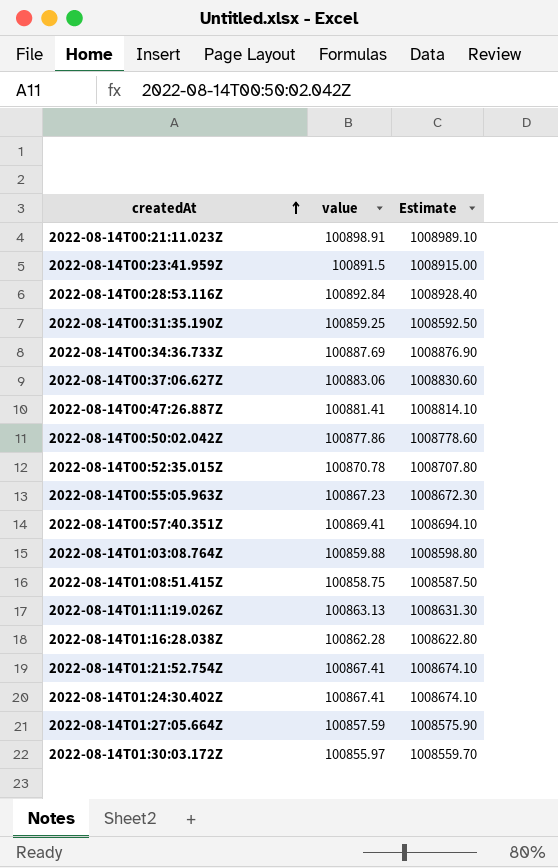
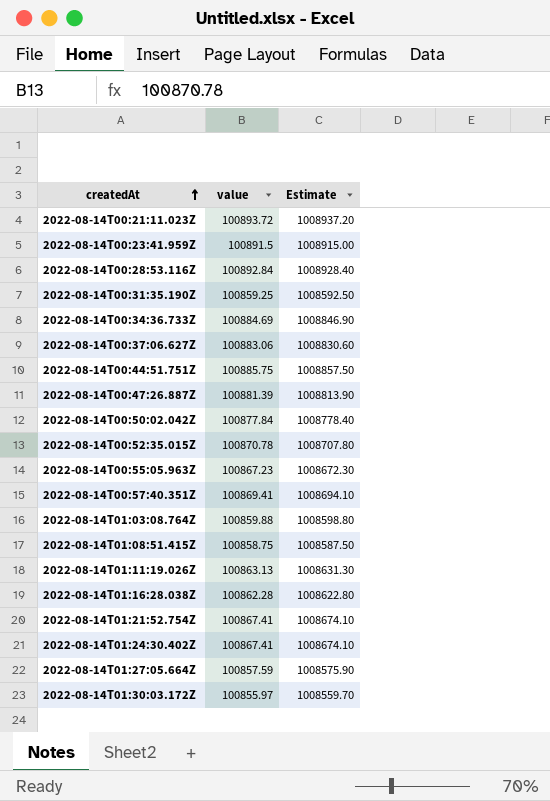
2022-08-14T00:21:11.023Z | value: 100898.91 -> 100893.72
2022-08-14T00:21:11.023Z | Estimate: 1008989.10 -> 1008937.20
2022-08-14T00:34:36.733Z | value: 100887.69 -> 100884.69
2022-08-14T00:34:36.733Z | Estimate: 1008876.90 -> 1008846.90
row 2022-08-14T00:44:51.751Z: none -> 100885.75 | 1008857.50
2022-08-14T00:47:26.887Z | value: 100881.41 -> 100881.39
2022-08-14T00:47:26.887Z | Estimate: 1008814.10 -> 1008813.90
2022-08-14T00:50:02.042Z | value: 100877.86 -> 100877.84
2022-08-14T00:50:02.042Z | Estimate: 1008778.60 -> 1008778.40

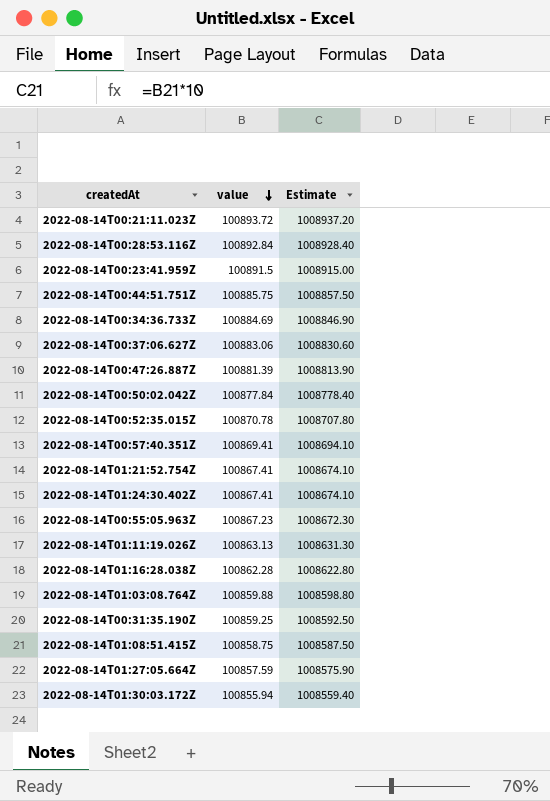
row order: createdAt ascending -> value descending
2022-08-14T01:30:03.172Z | value: 100855.97 -> 100855.94
2022-08-14T01:30:03.172Z | Estimate: 1008559.70 -> 1008559.40

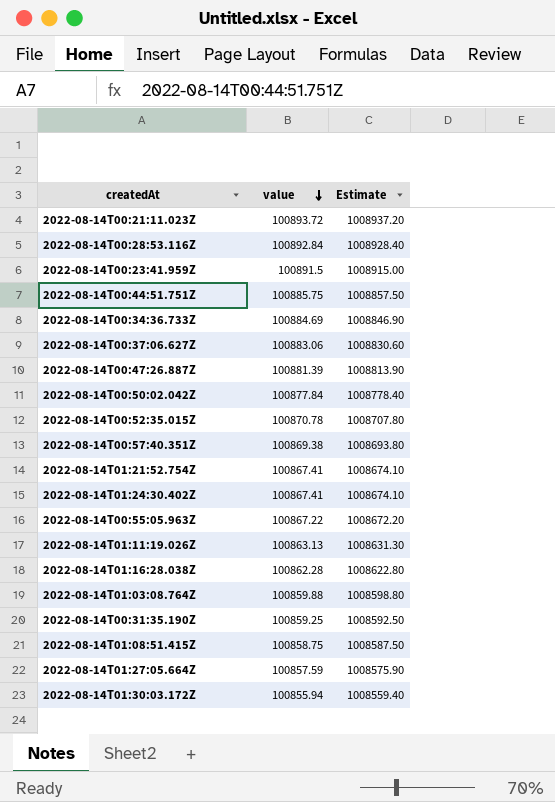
2022-08-14T00:57:40.351Z | value: 100869.41 -> 100869.38
2022-08-14T00:57:40.351Z | Estimate: 1008694.10 -> 1008693.80
2022-08-14T00:55:05.963Z | value: 100867.23 -> 100867.22
2022-08-14T00:55:05.963Z | Estimate: 1008672.30 -> 1008672.20

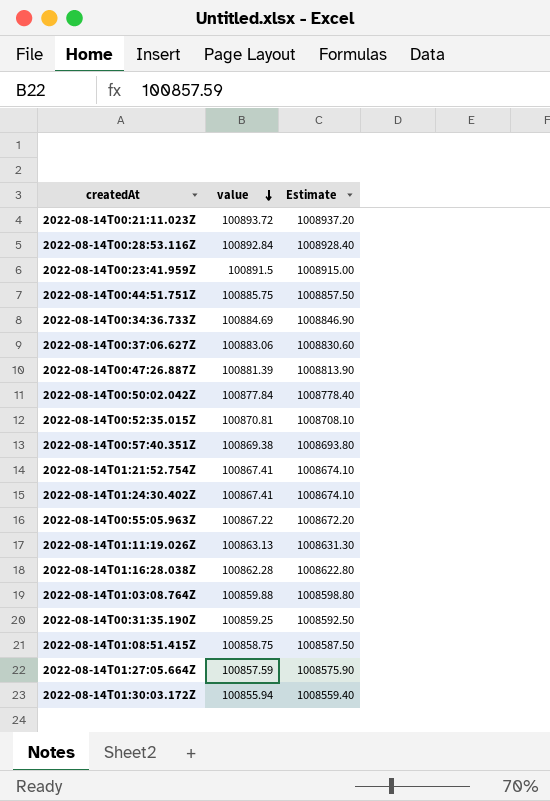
2022-08-14T00:52:35.015Z | value: 100870.78 -> 100870.81
2022-08-14T00:52:35.015Z | Estimate: 1008707.80 -> 1008708.10

